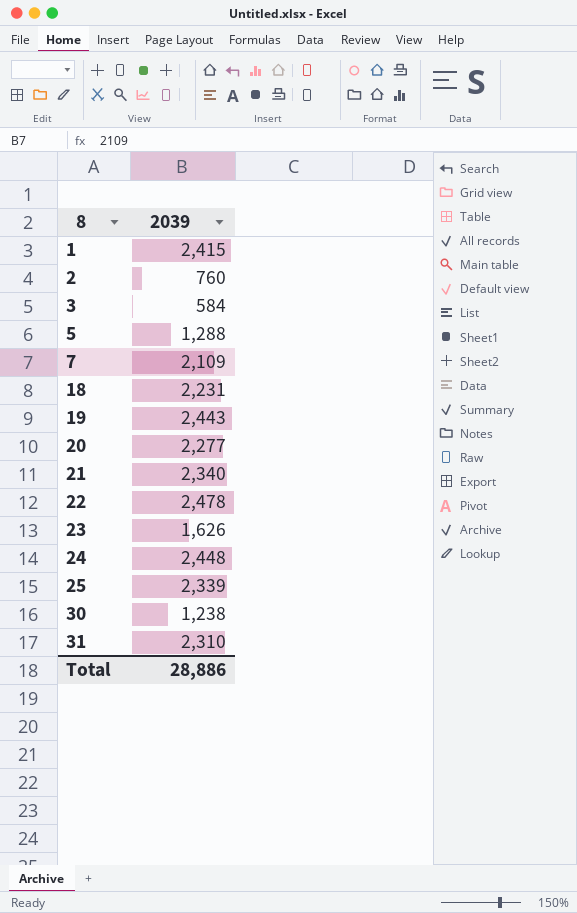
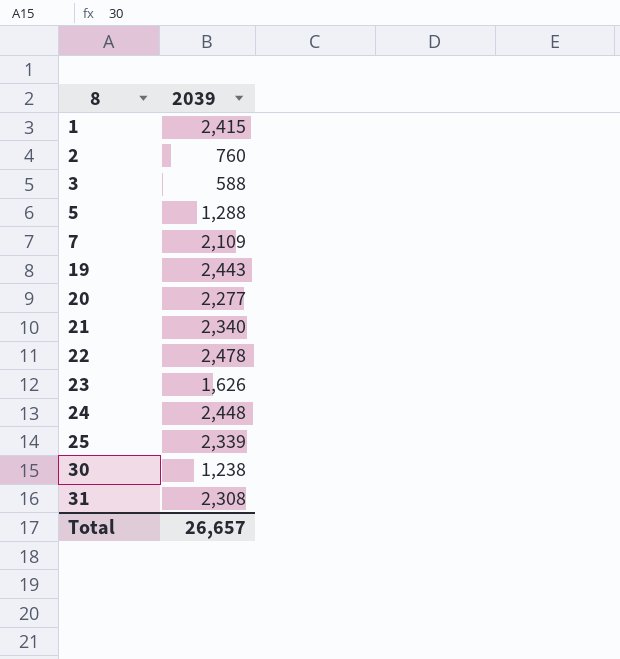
row 18: 2,231 -> none
3 | 2039: 584 -> 588
31 | 2039: 2,310 -> 2,308
Total | 2039: 28,886 -> 26,657

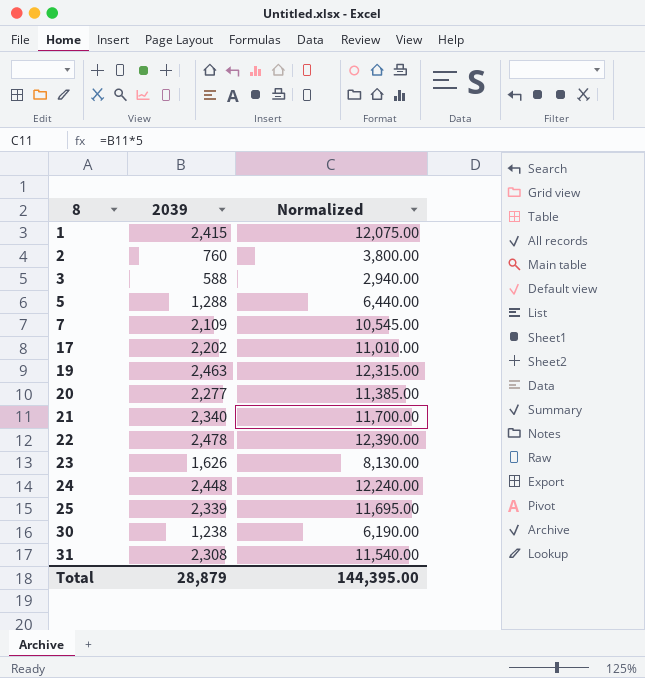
column Normalized | formula: none -> [2039] * 5
row 17: none -> 2,202 | 11,010.00
19 | 2039: 2,443 -> 2,463
Total | 2039: 26,657 -> 28,879

